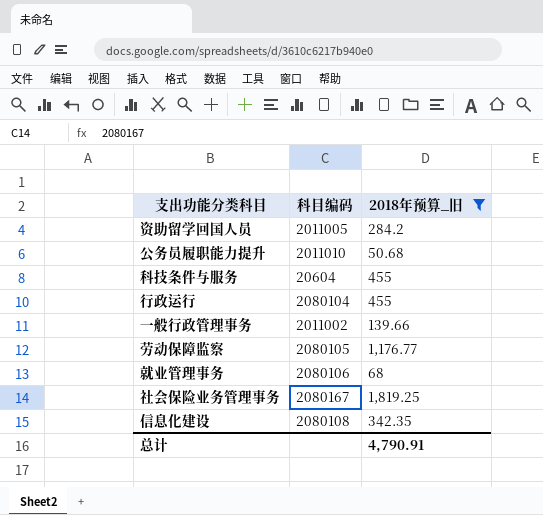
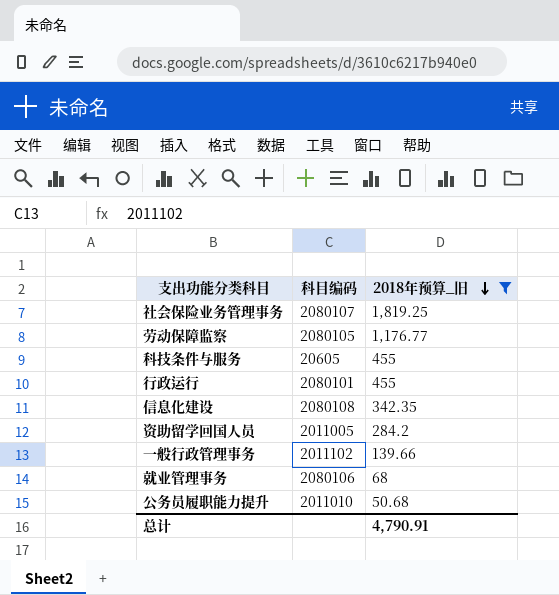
row order: none -> 2018年预算_旧 descending
社会保险业务管理事务 | 科目编码: 2080167 -> 2080107
科技条件与服务 | 科目编码: 20604 -> 20605
行政运行 | 科目编码: 2080104 -> 2080101
一般行政管理事务 | 科目编码: 2011002 -> 2011102

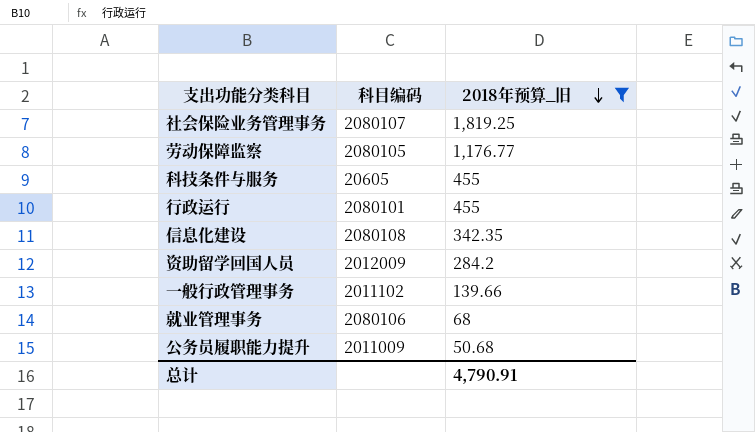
资助留学回国人员 | 科目编码: 2011005 -> 2012009
公务员履职能力提升 | 科目编码: 2011010 -> 2011009

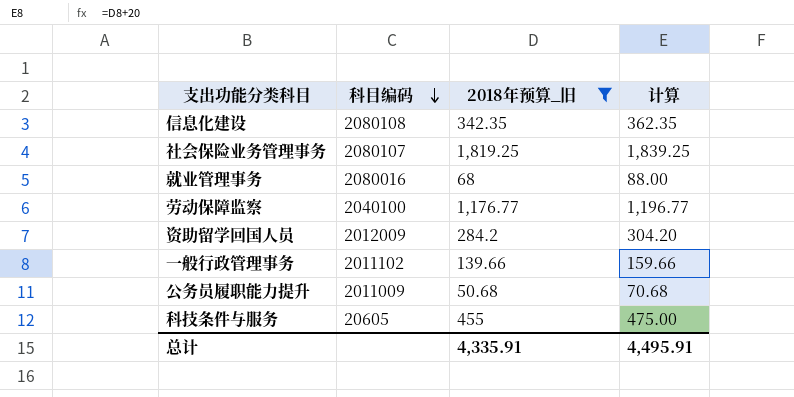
row order: 2018年预算_旧 descending -> 科目编码 descending
column 计算 | formula: none -> [2018年预算_旧] + 20
row 行政运行: 2080101 | 455 -> none
就业管理事务 | 科目编码: 2080106 -> 2080016
劳动保障监察 | 科目编码: 2080105 -> 2040100
总计 | 2018年预算_旧: 4,790.91 -> 4,335.91

